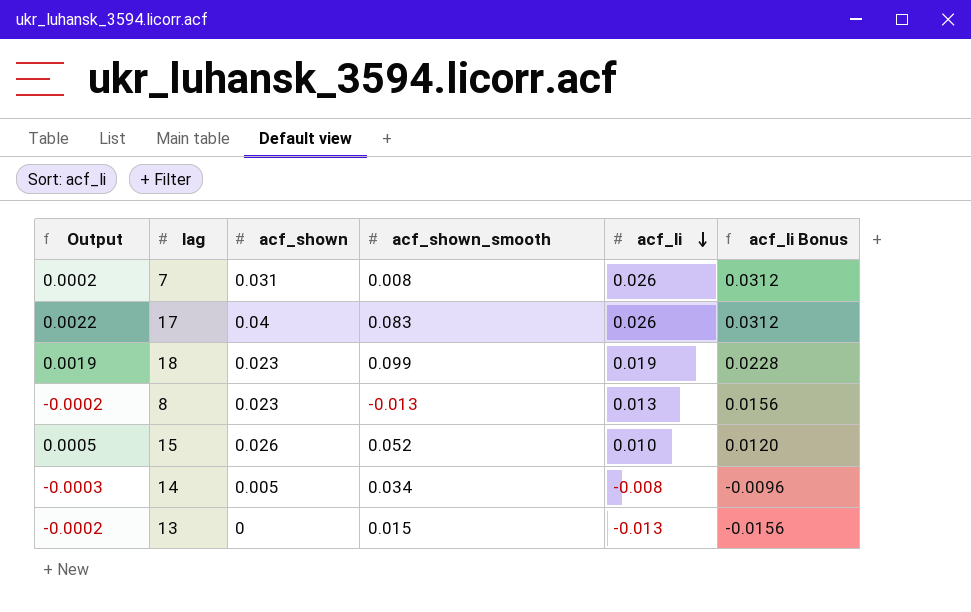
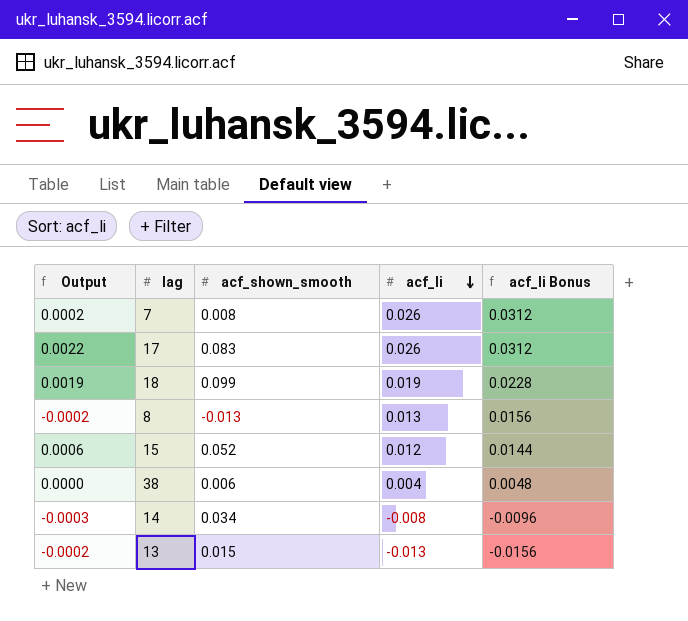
column acf_shown | position: 3 -> none
15 | Output: 0.0005 -> 0.0006
15 | acf_li: 0.010 -> 0.012
15 | acf_li Bonus: 0.0120 -> 0.0144
row 38: none -> 0.0000 | 0.006 | 0.004 | 0.0048

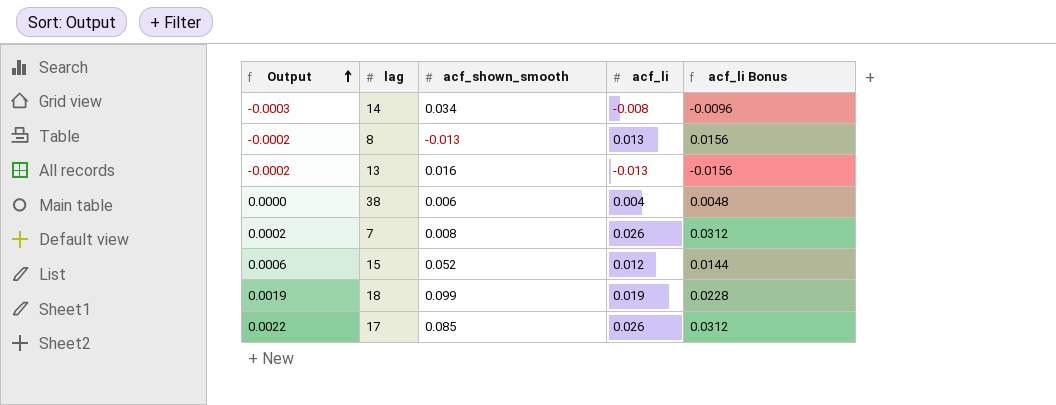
row order: acf_li descending -> Output ascending
13 | acf_shown_smooth: 0.015 -> 0.016
17 | acf_shown_smooth: 0.083 -> 0.085

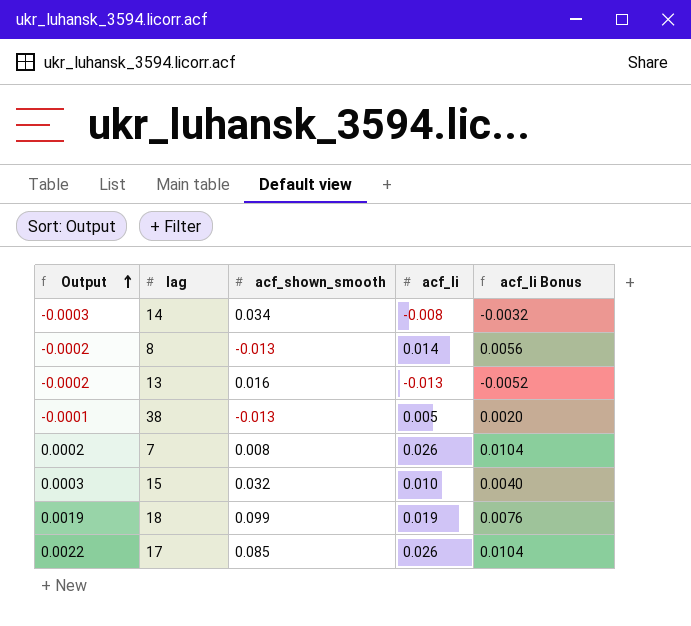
column acf_li Bonus | formula: [acf_li] * 1.2 -> [acf_li] * 0.4
8 | acf_li: 0.013 -> 0.014
38 | Output: 0.0000 -> -0.0001
38 | acf_shown_smooth: 0.006 -> -0.013
38 | acf_li: 0.004 -> 0.005
15 | Output: 0.0006 -> 0.0003
15 | acf_shown_smooth: 0.052 -> 0.032
15 | acf_li: 0.012 -> 0.010

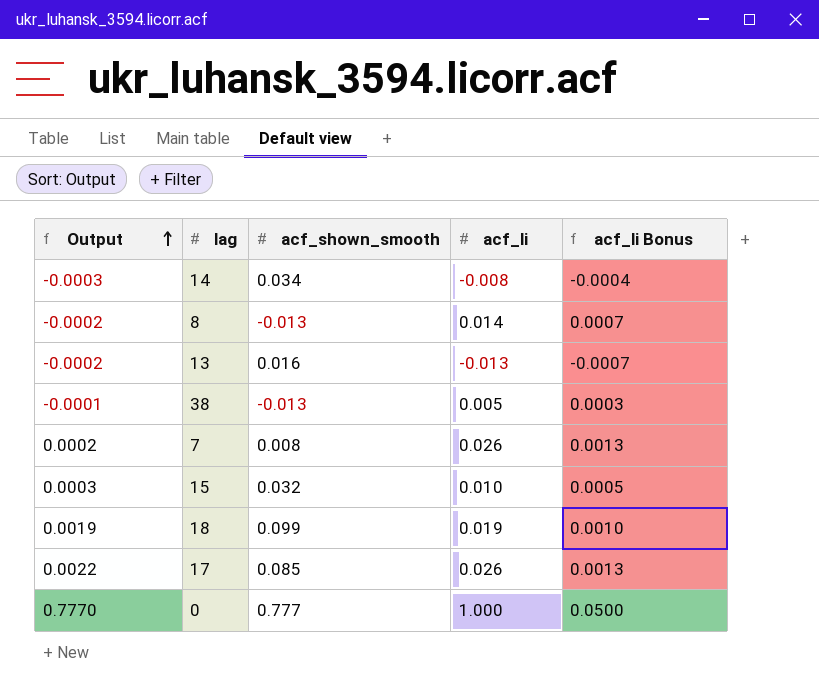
column acf_li Bonus | formula: [acf_li] * 0.4 -> [acf_li] * 0.05
row 0: none -> 0.7770 | 0.777 | 1.000 | 0.0500

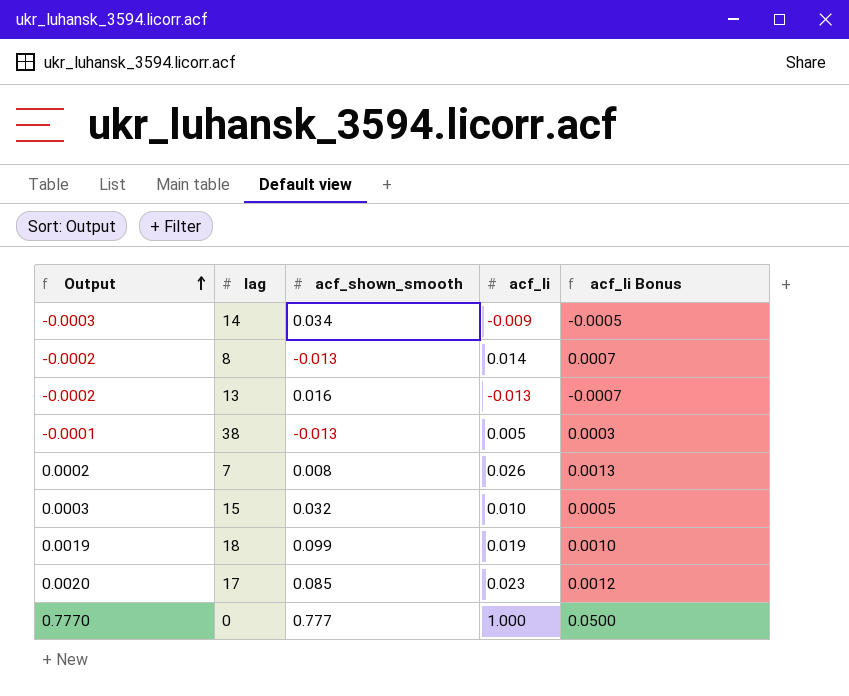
14 | acf_li: -0.008 -> -0.009
14 | acf_li Bonus: -0.0004 -> -0.0005
17 | Output: 0.0022 -> 0.0020
17 | acf_li: 0.026 -> 0.023
17 | acf_li Bonus: 0.0013 -> 0.0012

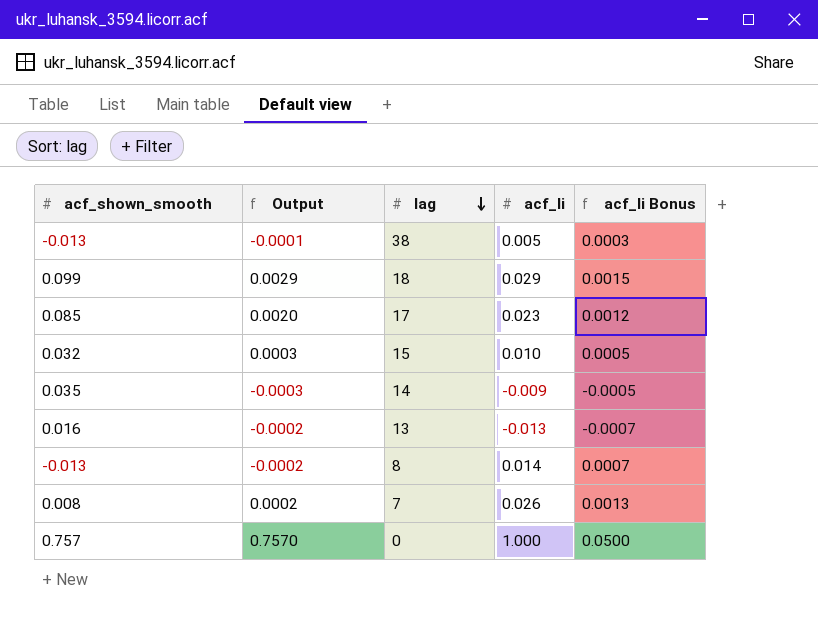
row order: Output ascending -> lag descending
column acf_shown_smooth | position: 3 -> 1
18 | Output: 0.0019 -> 0.0029
18 | acf_li: 0.019 -> 0.029
18 | acf_li Bonus: 0.0010 -> 0.0015
14 | acf_shown_smooth: 0.034 -> 0.035
0 | acf_shown_smooth: 0.777 -> 0.757
0 | Output: 0.7770 -> 0.7570

